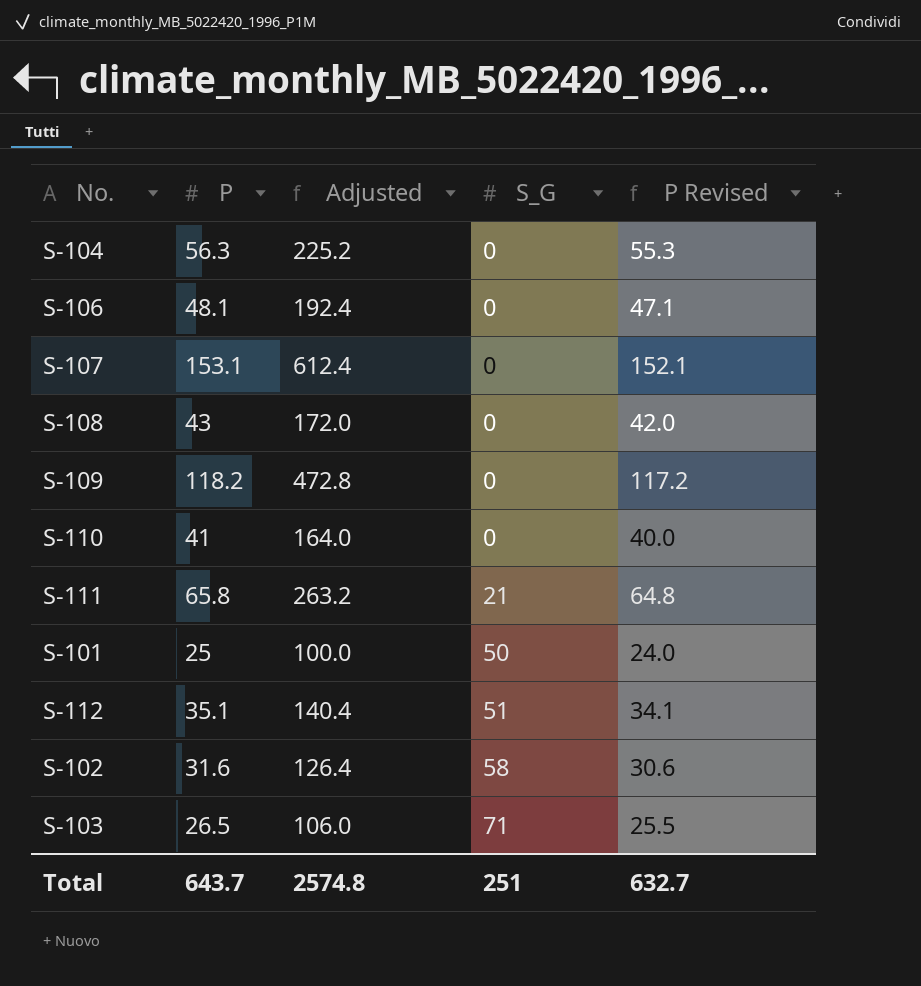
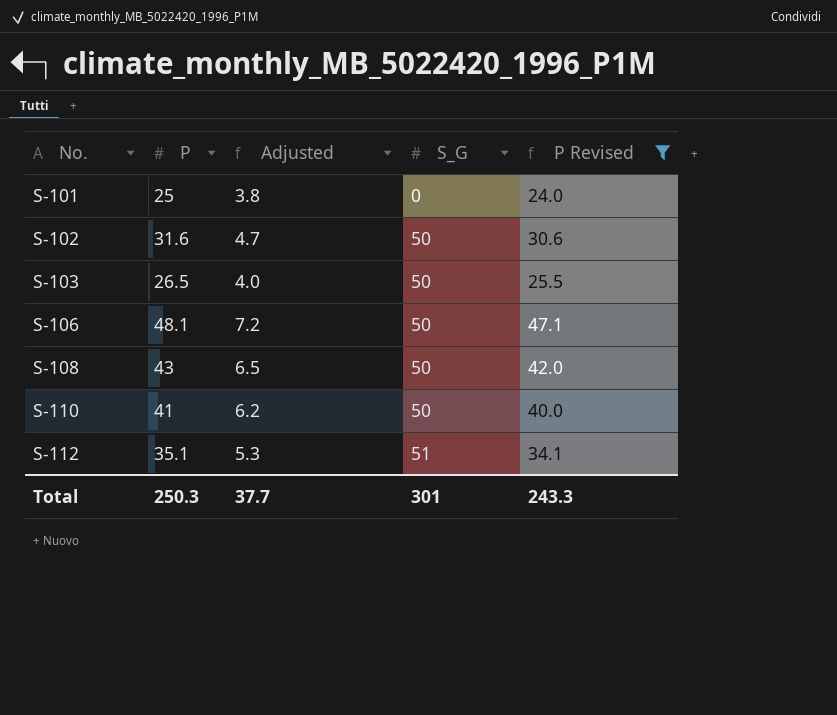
filter: none -> P Revised <= 47.1
row order: S_G ascending -> No. ascending
column Adjusted | formula: [P] * 4 -> [P] * 0.15
S-101 | S_G: 50 -> 0
S-102 | S_G: 58 -> 50
S-103 | S_G: 71 -> 50
S-106 | S_G: 0 -> 50
S-108 | S_G: 0 -> 50
S-110 | S_G: 0 -> 50
Total | P: 643.7 -> 250.3
Total | Adjusted: 2574.8 -> 37.7
Total | S_G: 251 -> 301
Total | P Revised: 632.7 -> 243.3

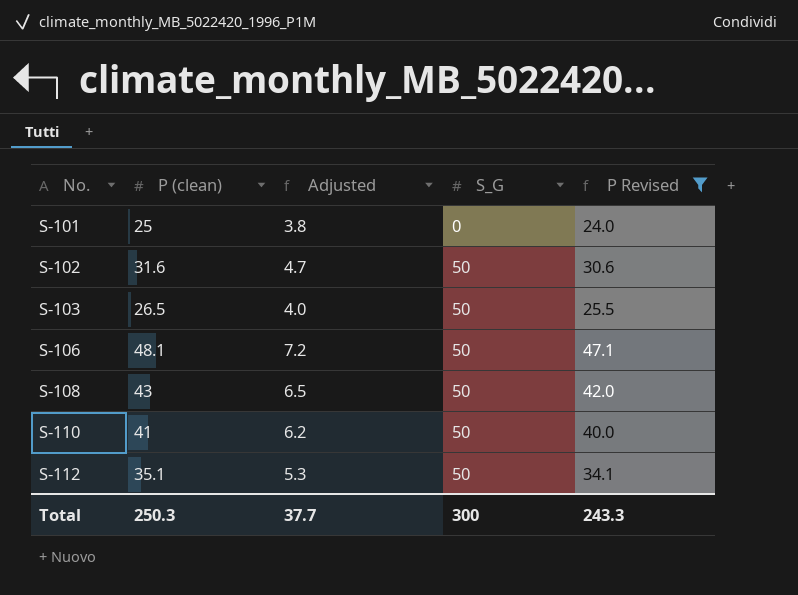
column name: P -> P (clean)
S-112 | S_G: 51 -> 50
Total | S_G: 301 -> 300

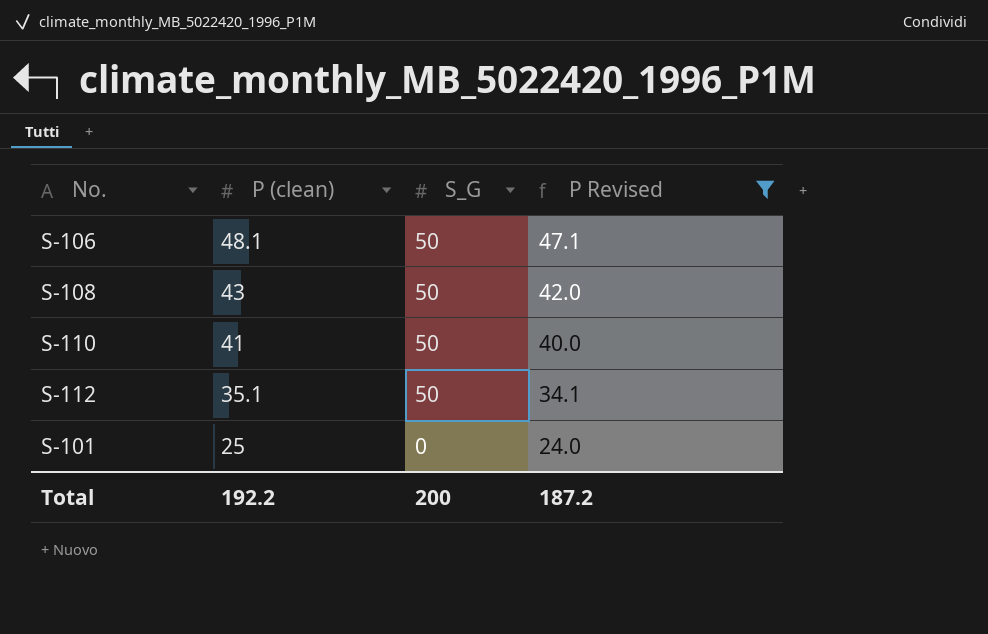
row order: No. ascending -> P (clean) descending
column Adjusted | formula: [P (clean)] * 0.15 -> none
row S-102: 31.6 | 4.7 | 50 | 30.6 -> none
row S-103: 26.5 | 4.0 | 50 | 25.5 -> none
Total | P (clean): 250.3 -> 192.2
Total | S_G: 300 -> 200
Total | P Revised: 243.3 -> 187.2

